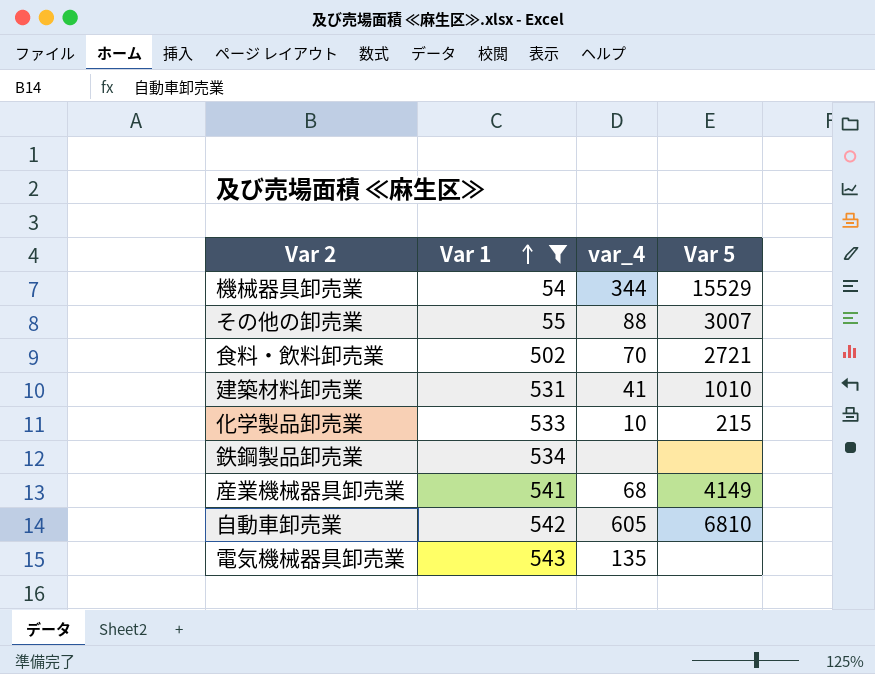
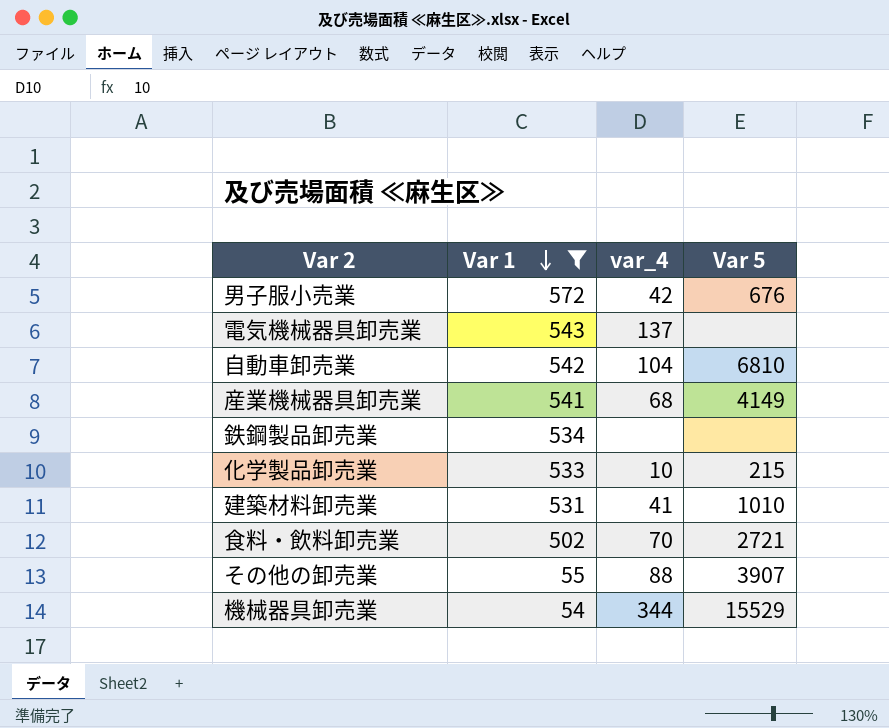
row order: Var 1 ascending -> Var 1 descending
row 男子服小売業: none -> 572 | 42 | 676
電気機械器具卸売業 | var_4: 135 -> 137
自動車卸売業 | var_4: 605 -> 104
その他の卸売業 | Var 5: 3007 -> 3907

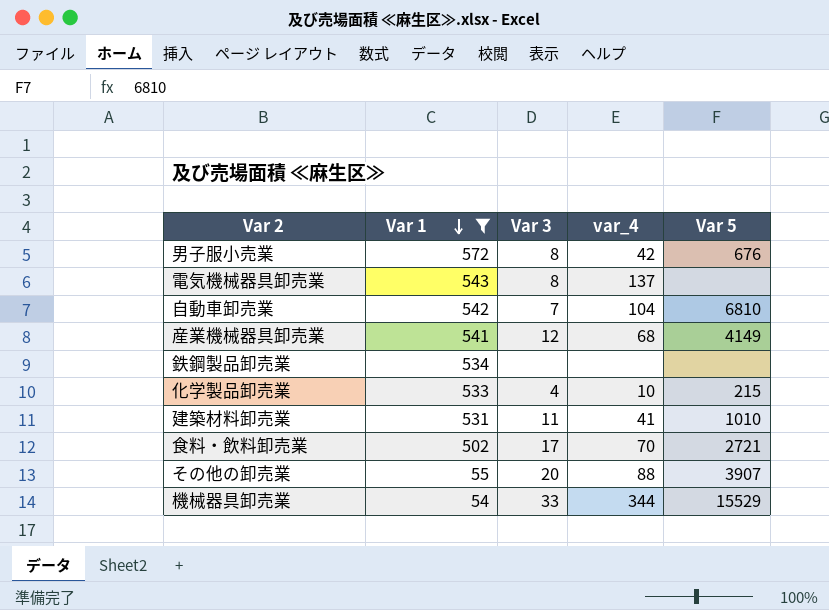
column Var 3 | position: none -> 3

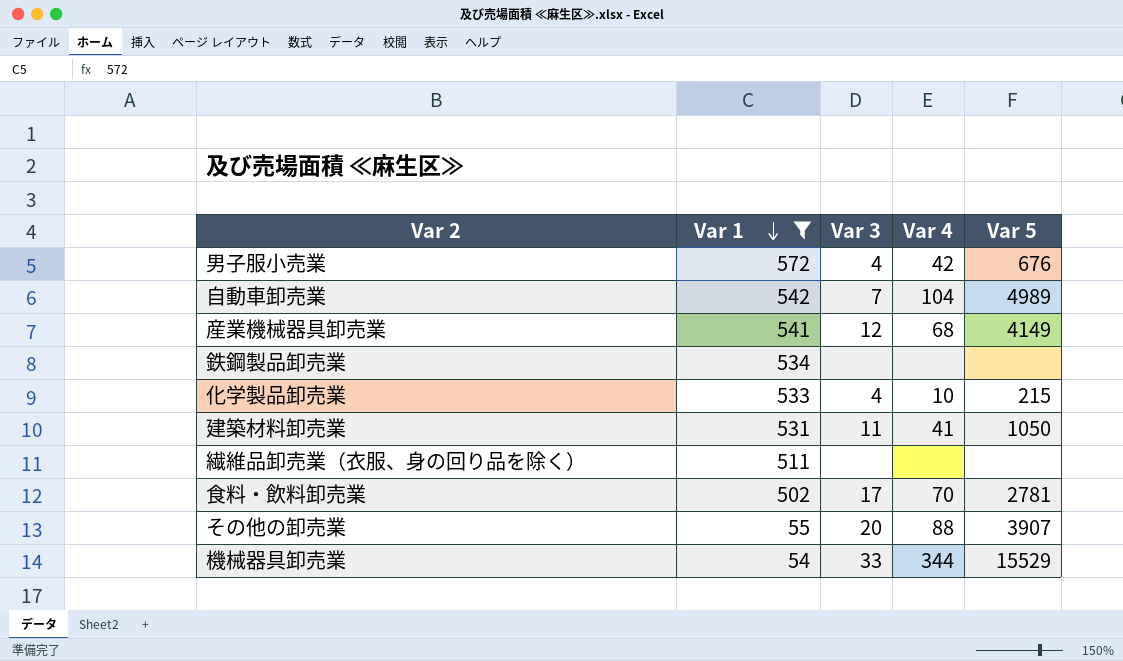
column name: var_4 -> Var 4
row 電気機械器具卸売業: 543 | 8 | 137 | none -> none
男子服小売業 | Var 3: 8 -> 4
自動車卸売業 | Var 5: 6810 -> 4989
建築材料卸売業 | Var 5: 1010 -> 1050
row 繊維品卸売業（衣服、身の回り品を除く）: none -> 511 | none | none | none
食料・飲料卸売業 | Var 5: 2721 -> 2781

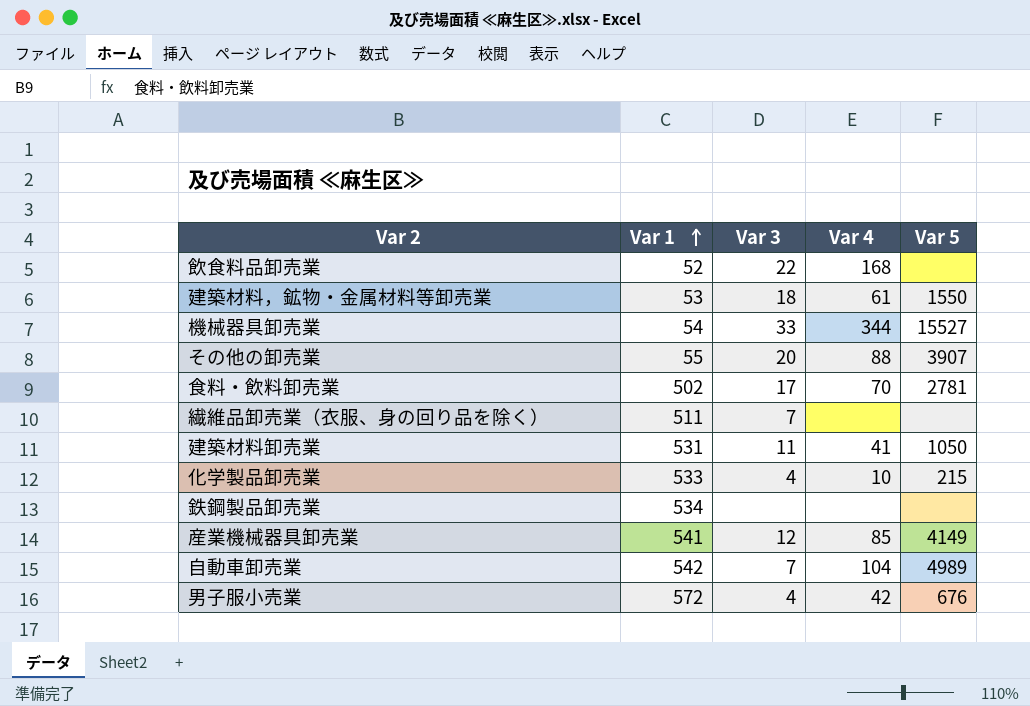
filter: Var 1 >= 54 -> none
row order: Var 1 descending -> Var 1 ascending
機械器具卸売業 | Var 5: 15529 -> 15527
繊維品卸売業（衣服、身の回り品を除く） | Var 3: none -> 7
産業機械器具卸売業 | Var 4: 68 -> 85

